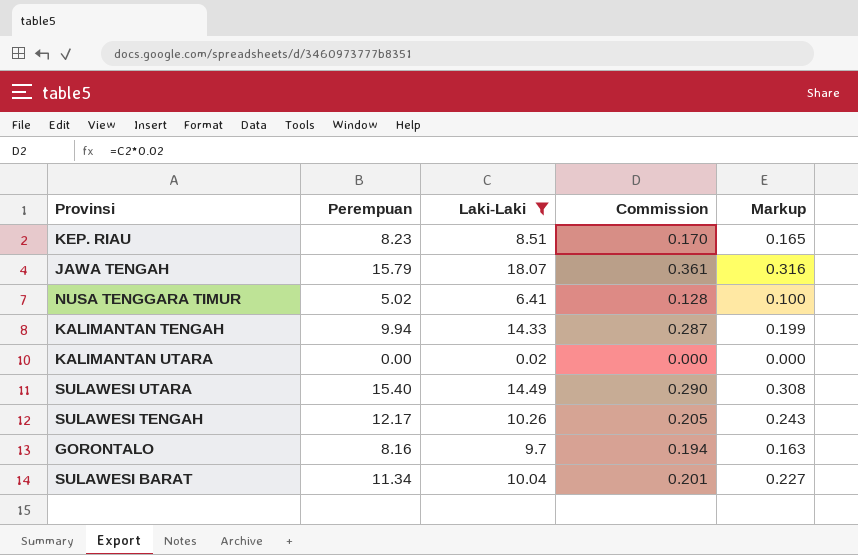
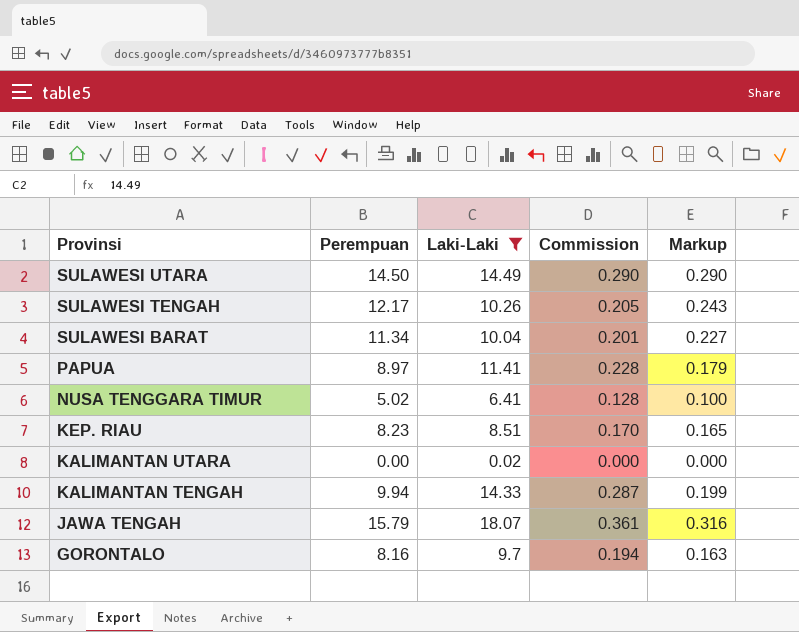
row order: none -> Provinsi descending
SULAWESI UTARA | Perempuan: 15.40 -> 14.50
SULAWESI UTARA | Markup: 0.308 -> 0.290
row PAPUA: none -> 8.97 | 11.41 | 0.228 | 0.179

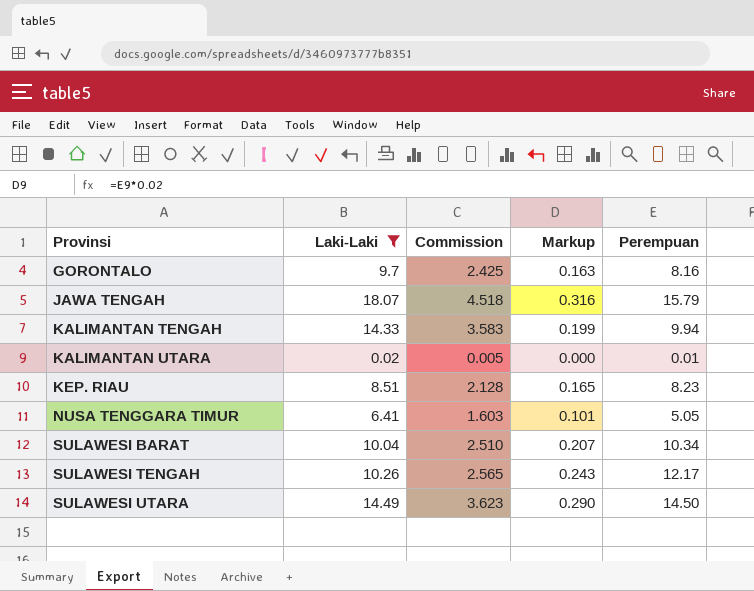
row order: Provinsi descending -> Provinsi ascending
column Commission | formula: [Laki-Laki] * 0.02 -> [Laki-Laki] * 0.25
column Perempuan | position: 2 -> 5
row PAPUA: 8.97 | 11.41 | 0.228 | 0.179 -> none
KALIMANTAN UTARA | Perempuan: 0.00 -> 0.01
NUSA TENGGARA TIMUR | Markup: 0.100 -> 0.101
NUSA TENGGARA TIMUR | Perempuan: 5.02 -> 5.05
SULAWESI BARAT | Markup: 0.227 -> 0.207
SULAWESI BARAT | Perempuan: 11.34 -> 10.34

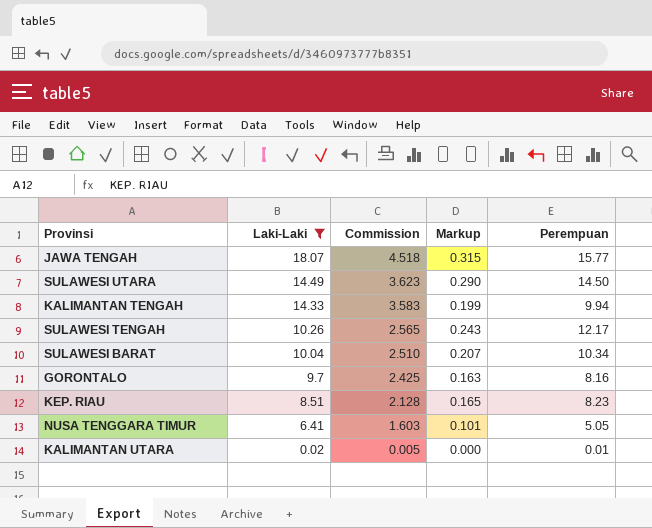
row order: Provinsi ascending -> Laki-Laki descending
JAWA TENGAH | Markup: 0.316 -> 0.315
JAWA TENGAH | Perempuan: 15.79 -> 15.77

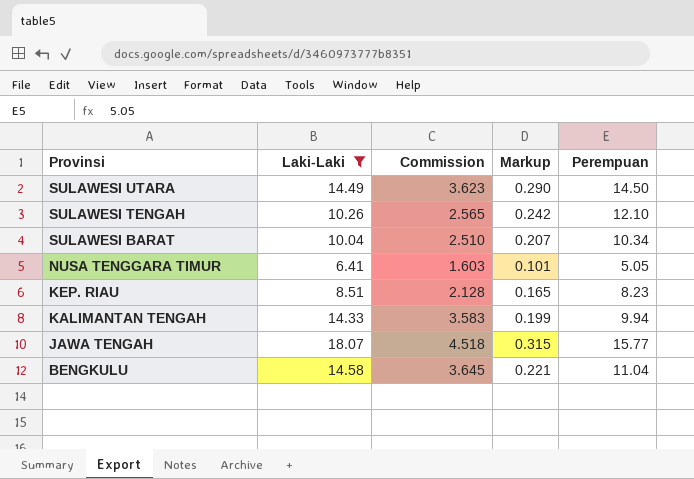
row order: Laki-Laki descending -> Provinsi descending
row GORONTALO: 9.7 | 2.425 | 0.163 | 8.16 -> none
row KALIMANTAN UTARA: 0.02 | 0.005 | 0.000 | 0.01 -> none
SULAWESI TENGAH | Markup: 0.243 -> 0.242
SULAWESI TENGAH | Perempuan: 12.17 -> 12.10
row BENGKULU: none -> 14.58 | 3.645 | 0.221 | 11.04

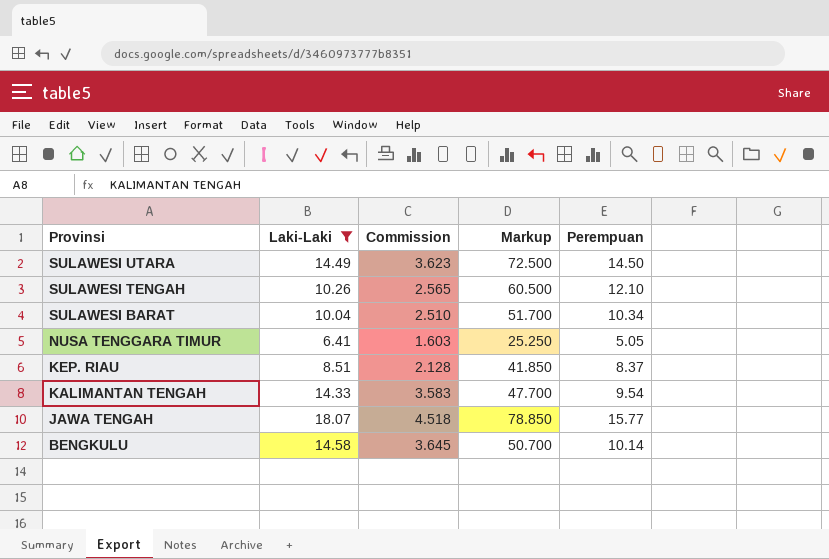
column Markup | formula: [Perempuan] * 0.02 -> [Perempuan] * 5
KEP. RIAU | Perempuan: 8.23 -> 8.37
KALIMANTAN TENGAH | Perempuan: 9.94 -> 9.54
BENGKULU | Perempuan: 11.04 -> 10.14

